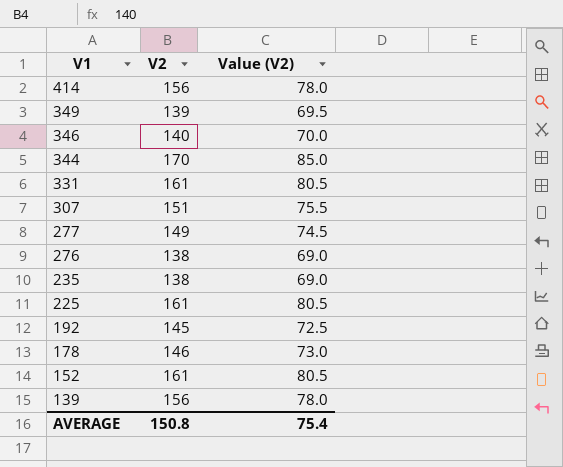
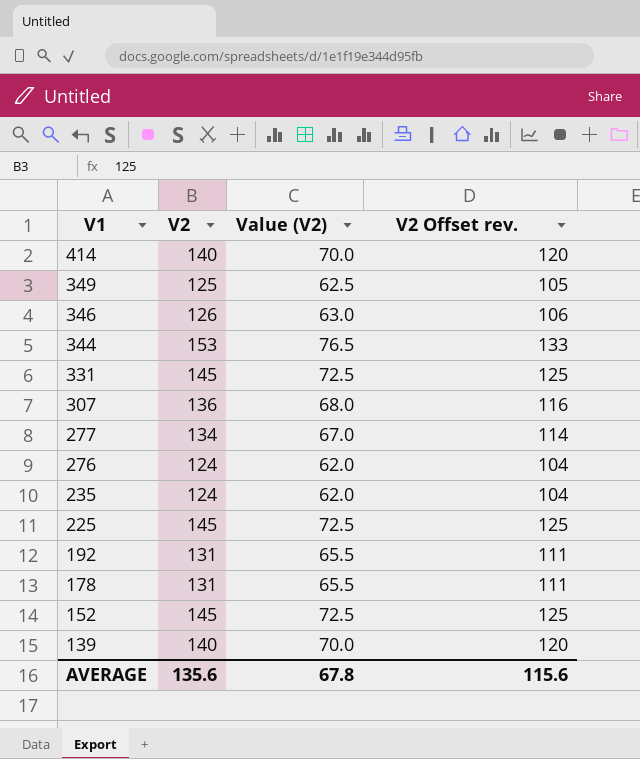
column V2 Offset rev. | formula: none -> [V2] - 20
414 | V2: 156 -> 140
414 | Value (V2): 78.0 -> 70.0
349 | V2: 139 -> 125
349 | Value (V2): 69.5 -> 62.5
346 | V2: 140 -> 126
346 | Value (V2): 70.0 -> 63.0
344 | V2: 170 -> 153
344 | Value (V2): 85.0 -> 76.5
331 | V2: 161 -> 145
331 | Value (V2): 80.5 -> 72.5
307 | V2: 151 -> 136
307 | Value (V2): 75.5 -> 68.0
277 | V2: 149 -> 134
277 | Value (V2): 74.5 -> 67.0
276 | V2: 138 -> 124
276 | Value (V2): 69.0 -> 62.0
235 | V2: 138 -> 124
235 | Value (V2): 69.0 -> 62.0
225 | V2: 161 -> 145
225 | Value (V2): 80.5 -> 72.5
192 | V2: 145 -> 131
192 | Value (V2): 72.5 -> 65.5
178 | V2: 146 -> 131
178 | Value (V2): 73.0 -> 65.5
152 | V2: 161 -> 145
152 | Value (V2): 80.5 -> 72.5
139 | V2: 156 -> 140
139 | Value (V2): 78.0 -> 70.0
AVERAGE | V2: 150.8 -> 135.6
AVERAGE | Value (V2): 75.4 -> 67.8

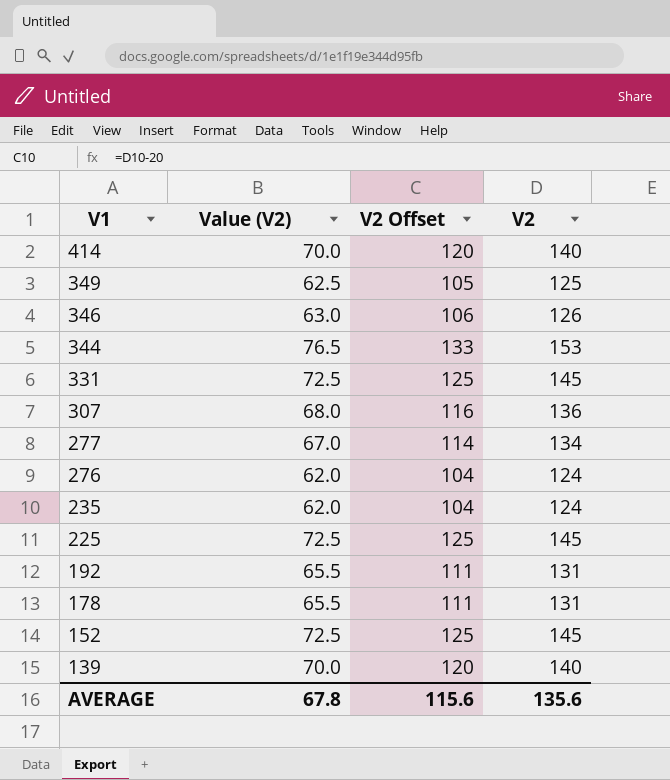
column name: V2 Offset rev. -> V2 Offset
column V2 | position: 2 -> 4

